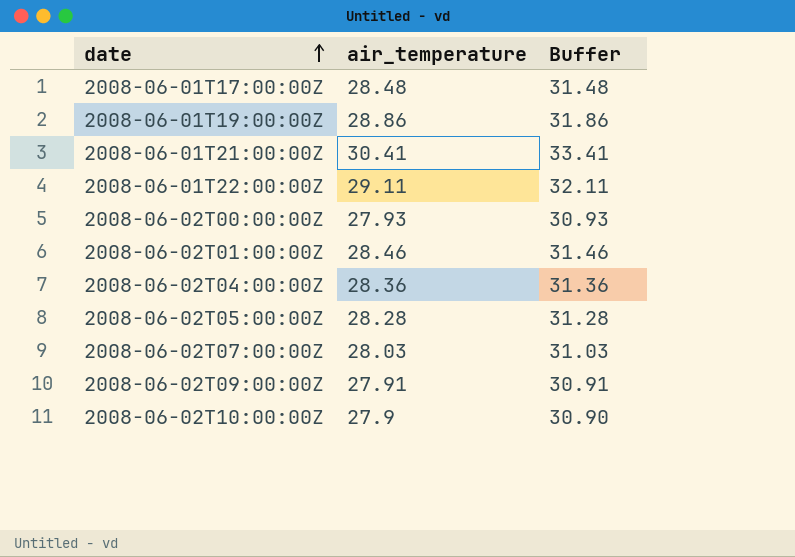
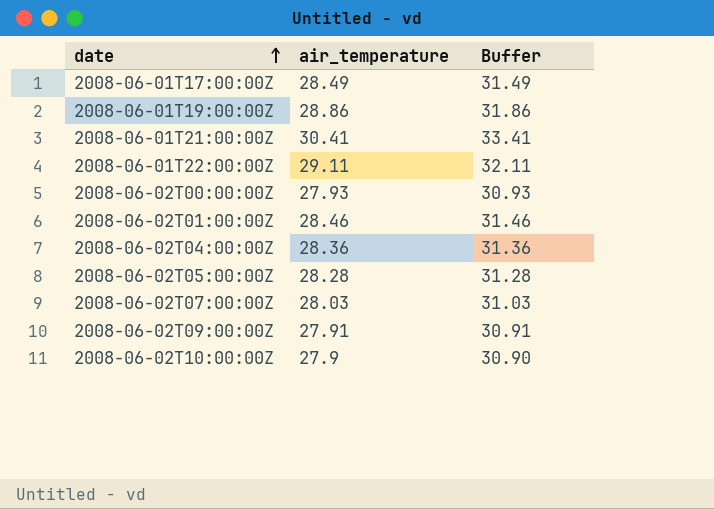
2008-06-01T17:00:00Z | air_temperature: 28.48 -> 28.49
2008-06-01T17:00:00Z | Buffer: 31.48 -> 31.49

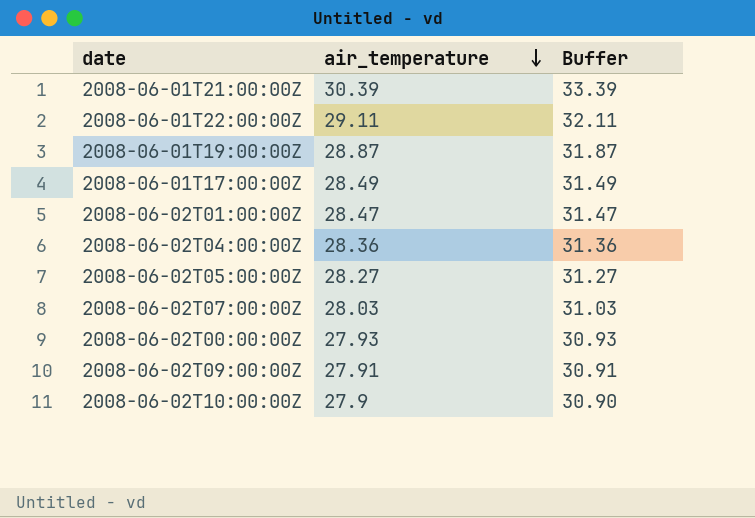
row order: date ascending -> air_temperature descending
2008-06-01T21:00:00Z | air_temperature: 30.41 -> 30.39
2008-06-01T21:00:00Z | Buffer: 33.41 -> 33.39
2008-06-01T19:00:00Z | air_temperature: 28.86 -> 28.87
2008-06-01T19:00:00Z | Buffer: 31.86 -> 31.87
2008-06-02T01:00:00Z | air_temperature: 28.46 -> 28.47
2008-06-02T01:00:00Z | Buffer: 31.46 -> 31.47
2008-06-02T05:00:00Z | air_temperature: 28.28 -> 28.27
2008-06-02T05:00:00Z | Buffer: 31.28 -> 31.27

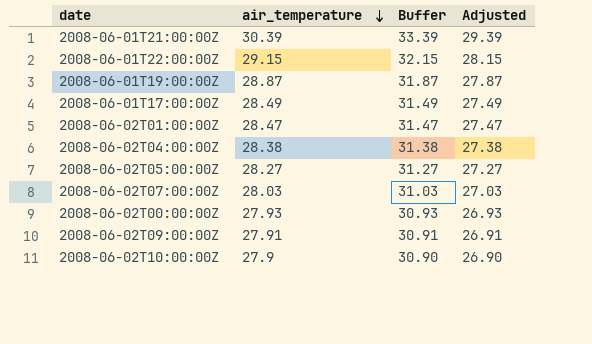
column Adjusted | formula: none -> [air_temperature] - 1
2008-06-01T22:00:00Z | air_temperature: 29.11 -> 29.15
2008-06-01T22:00:00Z | Buffer: 32.11 -> 32.15
2008-06-02T04:00:00Z | air_temperature: 28.36 -> 28.38
2008-06-02T04:00:00Z | Buffer: 31.36 -> 31.38

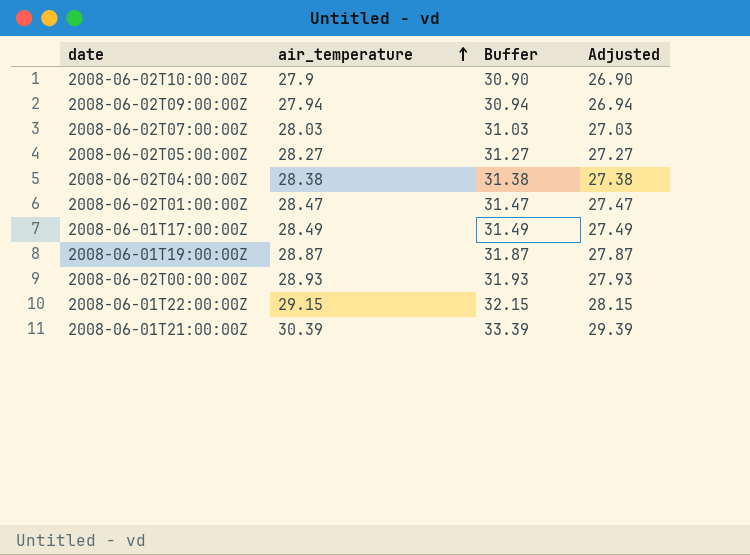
row order: air_temperature descending -> air_temperature ascending
2008-06-02T09:00:00Z | air_temperature: 27.91 -> 27.94
2008-06-02T09:00:00Z | Buffer: 30.91 -> 30.94
2008-06-02T09:00:00Z | Adjusted: 26.91 -> 26.94
2008-06-02T00:00:00Z | air_temperature: 27.93 -> 28.93
2008-06-02T00:00:00Z | Buffer: 30.93 -> 31.93
2008-06-02T00:00:00Z | Adjusted: 26.93 -> 27.93

